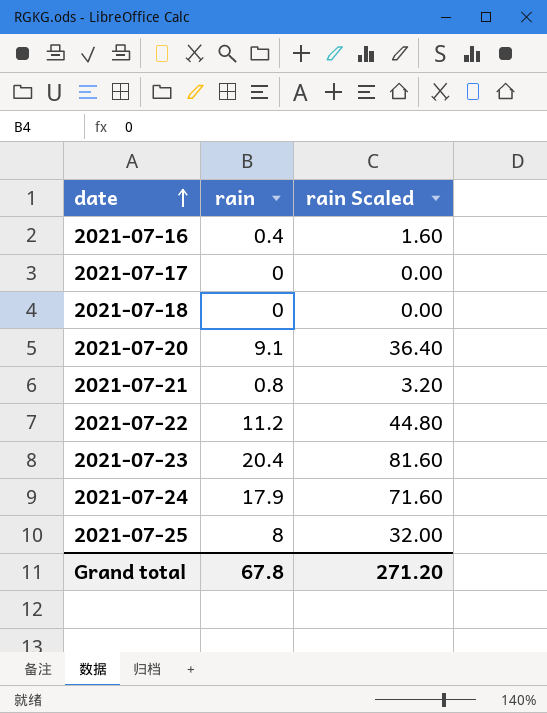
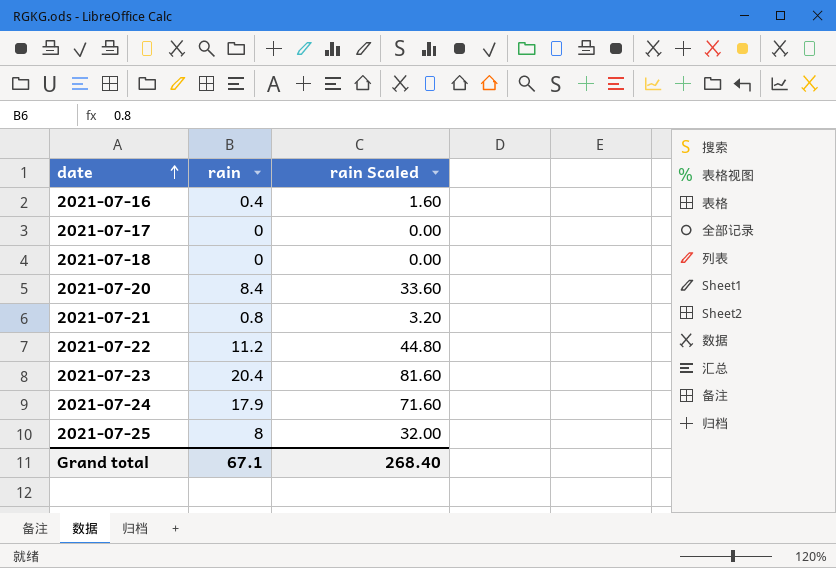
2021-07-20 | rain: 9.1 -> 8.4
2021-07-20 | rain Scaled: 36.40 -> 33.60
Grand total | rain: 67.8 -> 67.1
Grand total | rain Scaled: 271.20 -> 268.40

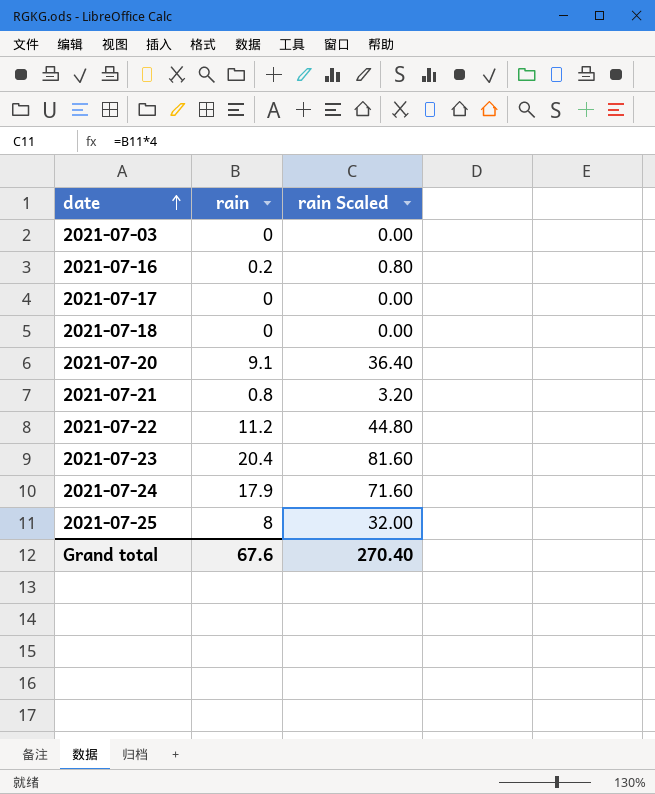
row 2021-07-03: none -> 0 | 0.00
2021-07-16 | rain: 0.4 -> 0.2
2021-07-16 | rain Scaled: 1.60 -> 0.80
2021-07-20 | rain: 8.4 -> 9.1
2021-07-20 | rain Scaled: 33.60 -> 36.40
Grand total | rain: 67.1 -> 67.6
Grand total | rain Scaled: 268.40 -> 270.40

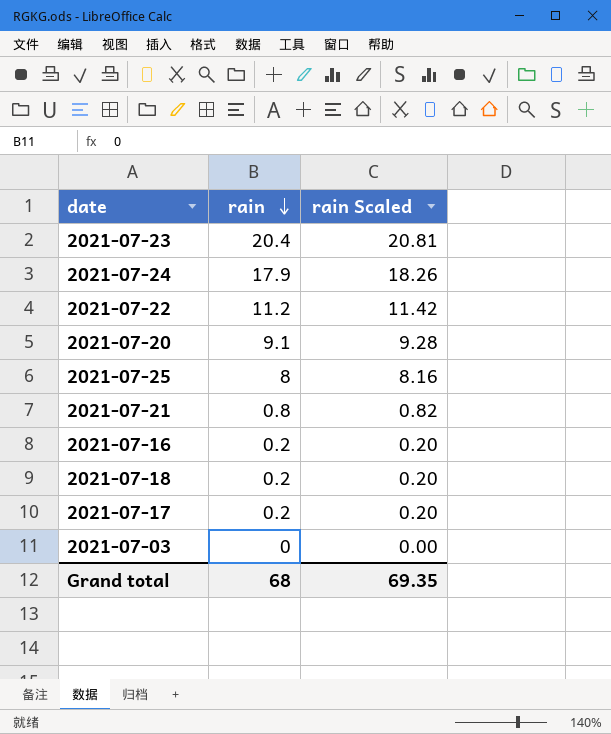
row order: date ascending -> rain descending
column rain Scaled | formula: [rain] * 4 -> [rain] * 1.02
2021-07-18 | rain: 0 -> 0.2
2021-07-17 | rain: 0 -> 0.2
Grand total | rain: 67.6 -> 68
Grand total | rain Scaled: 270.40 -> 69.35

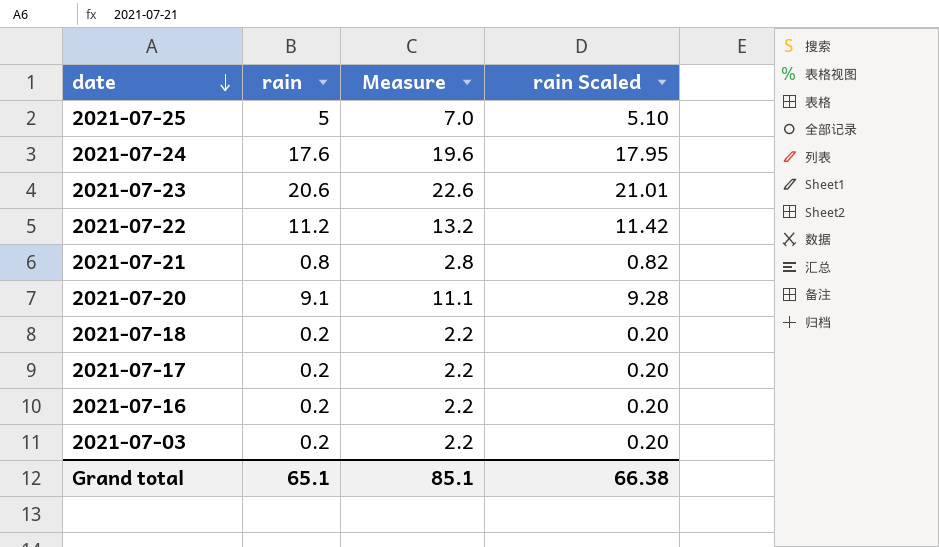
row order: rain descending -> date descending
column Measure | formula: none -> [rain] + 2
2021-07-25 | rain: 8 -> 5
2021-07-25 | rain Scaled: 8.16 -> 5.10
2021-07-24 | rain: 17.9 -> 17.6
2021-07-24 | rain Scaled: 18.26 -> 17.95
2021-07-23 | rain: 20.4 -> 20.6
2021-07-23 | rain Scaled: 20.81 -> 21.01
2021-07-03 | rain: 0 -> 0.2
2021-07-03 | rain Scaled: 0.00 -> 0.20
Grand total | rain: 68 -> 65.1
Grand total | rain Scaled: 69.35 -> 66.38

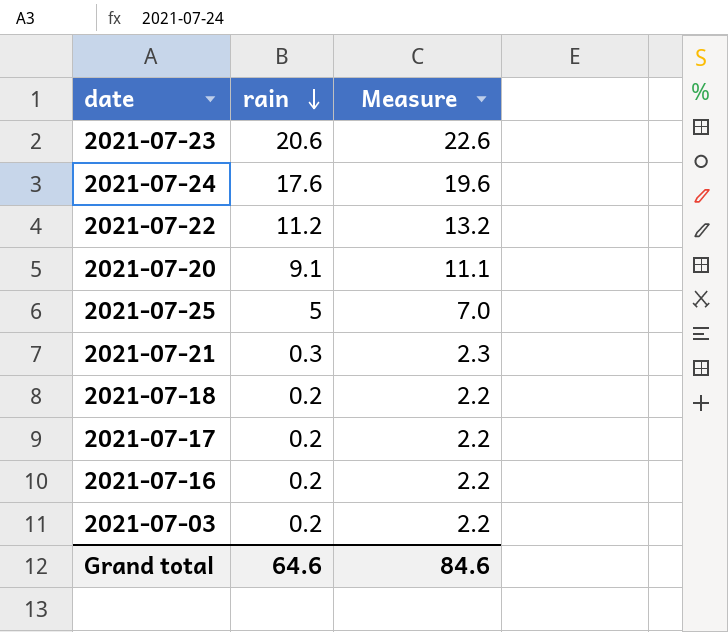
row order: date descending -> rain descending
column rain Scaled | formula: [rain] * 1.02 -> none
2021-07-21 | rain: 0.8 -> 0.3
2021-07-21 | Measure: 2.8 -> 2.3
Grand total | rain: 65.1 -> 64.6
Grand total | Measure: 85.1 -> 84.6

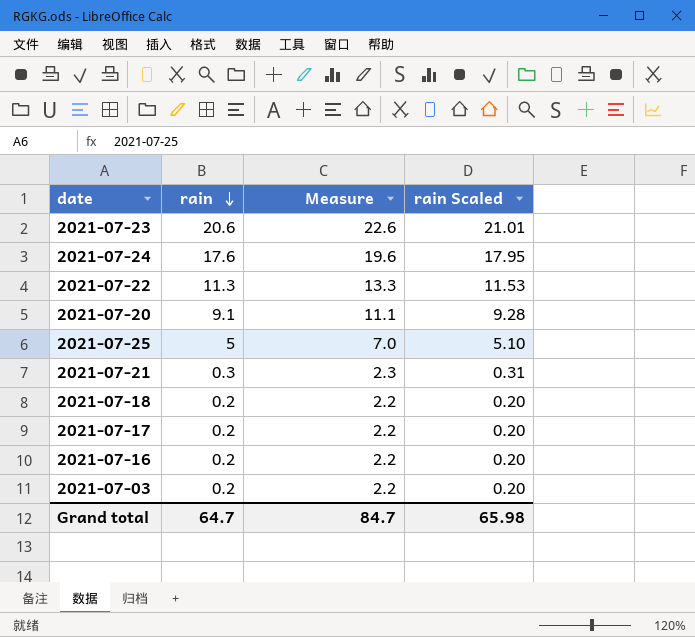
column rain Scaled | formula: none -> [rain] * 1.02
2021-07-22 | rain: 11.2 -> 11.3
2021-07-22 | Measure: 13.2 -> 13.3
Grand total | rain: 64.6 -> 64.7
Grand total | Measure: 84.6 -> 84.7

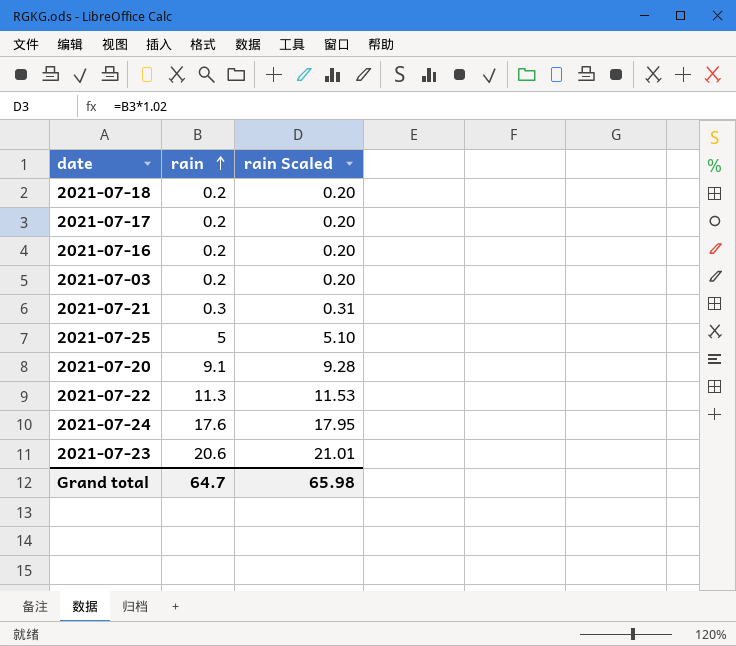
row order: rain descending -> rain ascending
column Measure | formula: [rain] + 2 -> none

